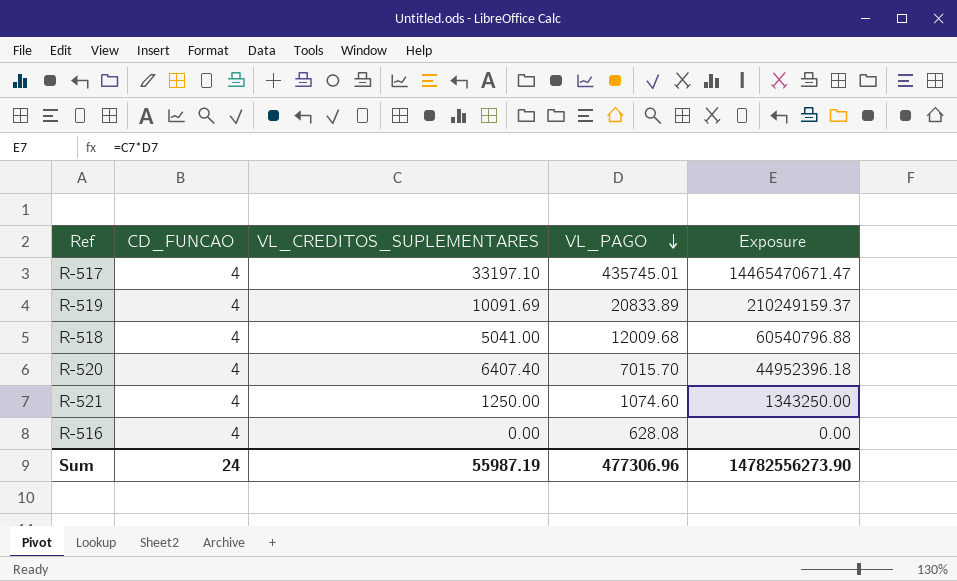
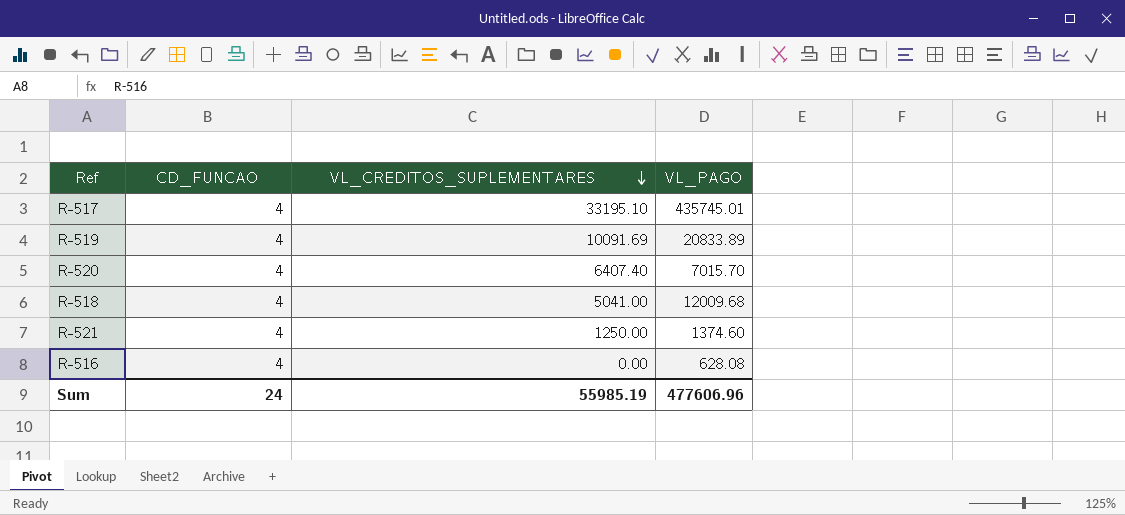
row order: VL_PAGO descending -> VL_CREDITOS_SUPLEMENTARES descending
column Exposure | formula: [VL_CREDITOS_SUPLEMENTARES] * [VL_PAGO] -> none
R-517 | VL_CREDITOS_SUPLEMENTARES: 33197.10 -> 33195.10
R-521 | VL_PAGO: 1074.60 -> 1374.60
Sum | VL_CREDITOS_SUPLEMENTARES: 55987.19 -> 55985.19
Sum | VL_PAGO: 477306.96 -> 477606.96

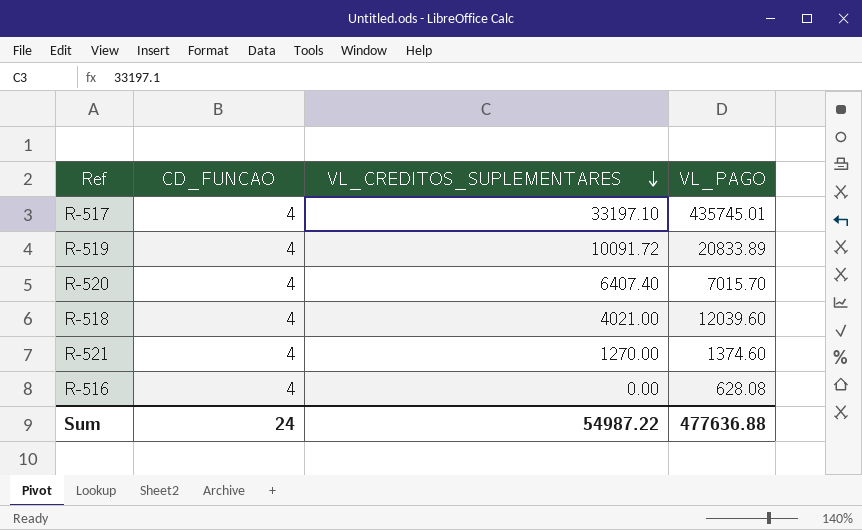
R-517 | VL_CREDITOS_SUPLEMENTARES: 33195.10 -> 33197.10
R-519 | VL_CREDITOS_SUPLEMENTARES: 10091.69 -> 10091.72
R-518 | VL_CREDITOS_SUPLEMENTARES: 5041.00 -> 4021.00
R-518 | VL_PAGO: 12009.68 -> 12039.60
R-521 | VL_CREDITOS_SUPLEMENTARES: 1250.00 -> 1270.00
Sum | VL_CREDITOS_SUPLEMENTARES: 55985.19 -> 54987.22
Sum | VL_PAGO: 477606.96 -> 477636.88

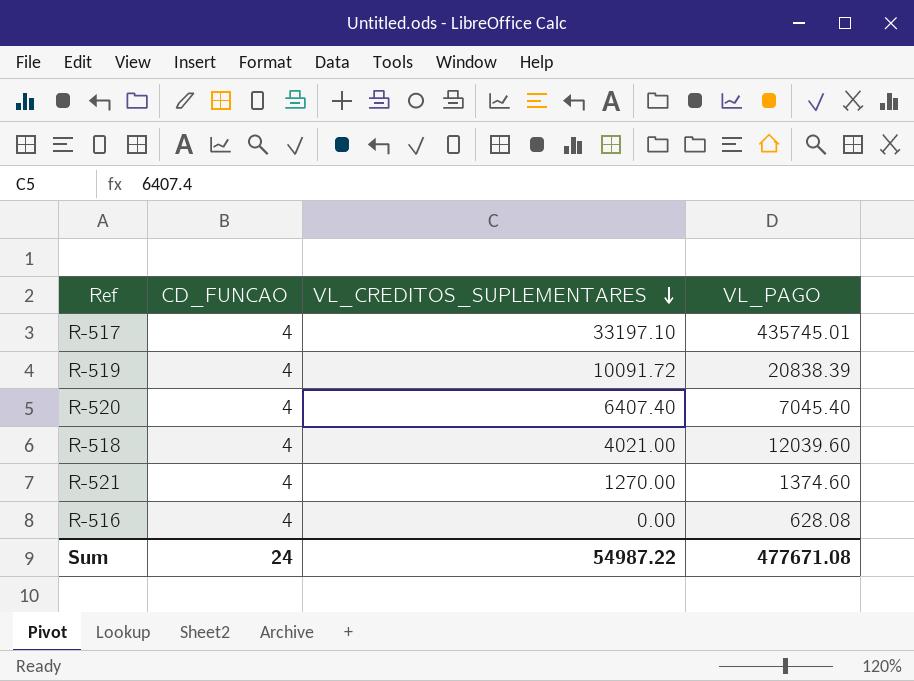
R-519 | VL_PAGO: 20833.89 -> 20838.39
R-520 | VL_PAGO: 7015.70 -> 7045.40
Sum | VL_PAGO: 477636.88 -> 477671.08

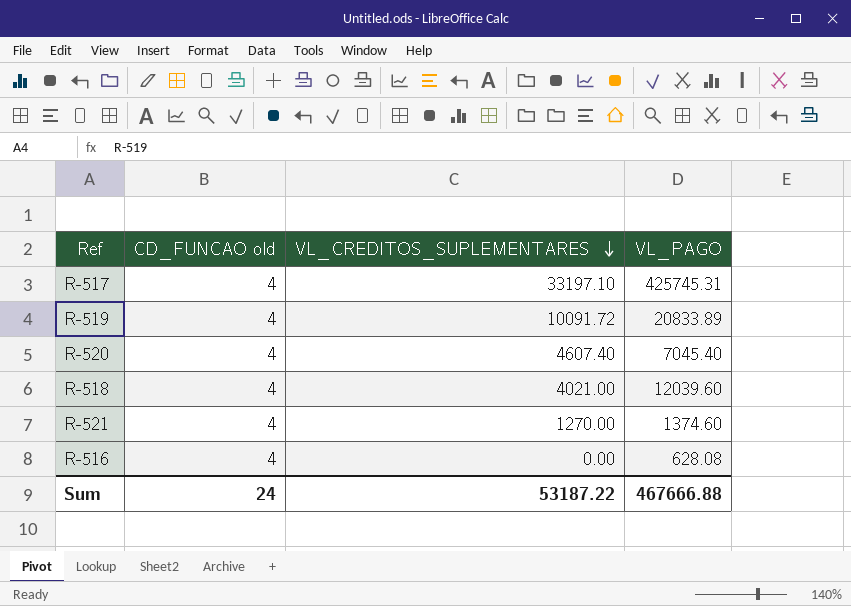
column name: CD_FUNCAO -> CD_FUNCAO old
R-517 | VL_PAGO: 435745.01 -> 425745.31
R-519 | VL_PAGO: 20838.39 -> 20833.89
R-520 | VL_CREDITOS_SUPLEMENTARES: 6407.40 -> 4607.40
Sum | VL_CREDITOS_SUPLEMENTARES: 54987.22 -> 53187.22
Sum | VL_PAGO: 477671.08 -> 467666.88

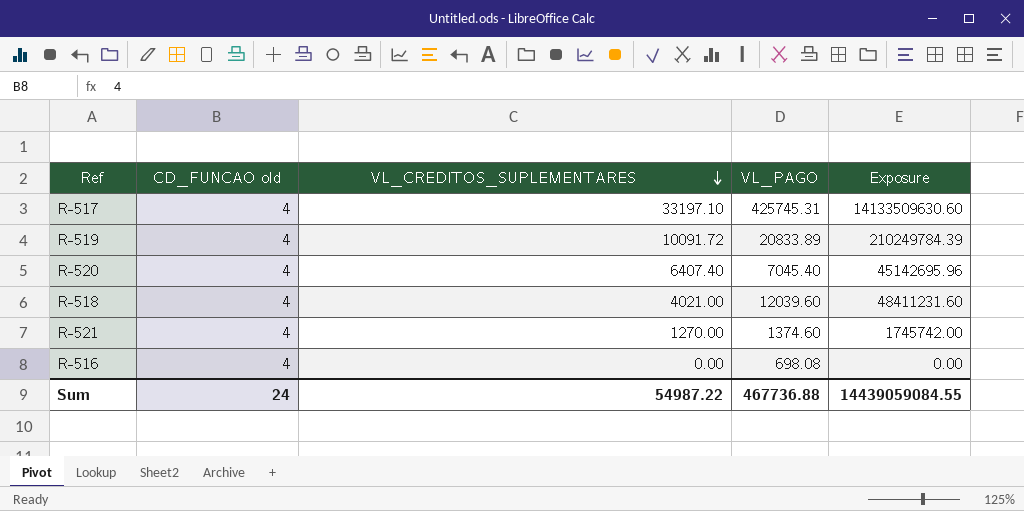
column Exposure | formula: none -> [VL_CREDITOS_SUPLEMENTARES] * [VL_PAGO]
R-520 | VL_CREDITOS_SUPLEMENTARES: 4607.40 -> 6407.40
R-516 | VL_PAGO: 628.08 -> 698.08
Sum | VL_CREDITOS_SUPLEMENTARES: 53187.22 -> 54987.22
Sum | VL_PAGO: 467666.88 -> 467736.88

